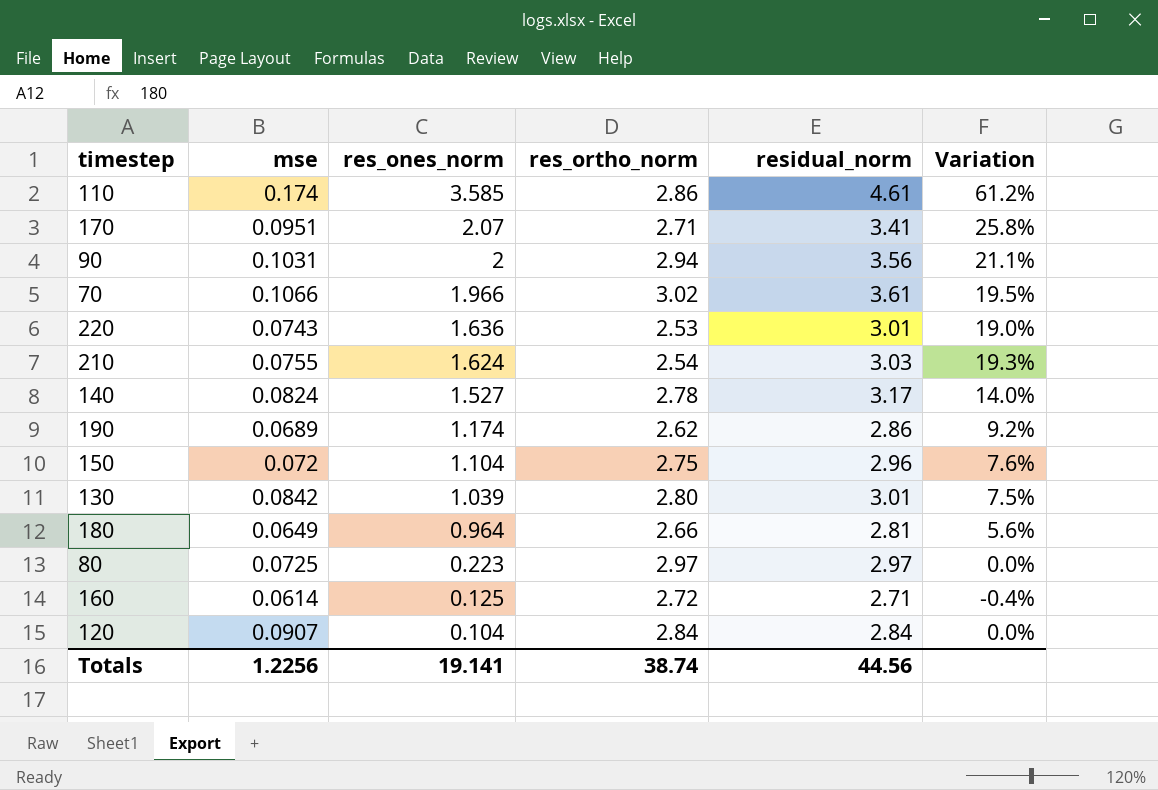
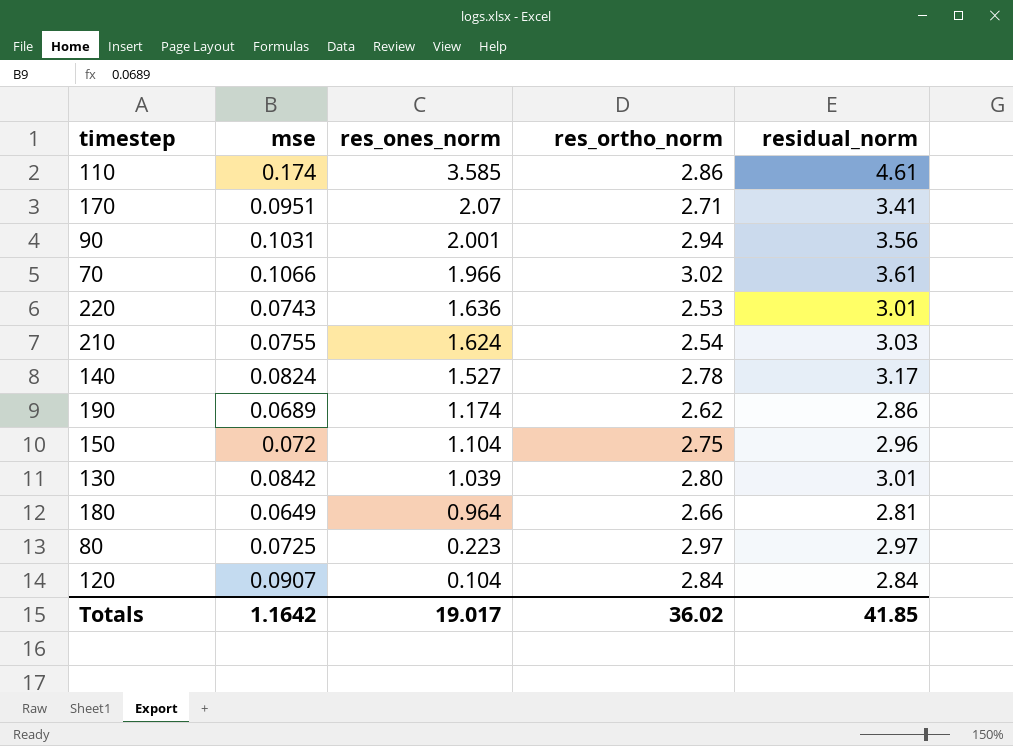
column Variation | formula: ([residual_norm] - [res_ortho_norm]) / [res_ortho_norm] -> none
row 160: 0.0614 | 0.125 | 2.72 | 2.71 | -0.4% -> none
90 | res_ones_norm: 2 -> 2.001
Totals | mse: 1.2256 -> 1.1642
Totals | res_ones_norm: 19.141 -> 19.017
Totals | res_ortho_norm: 38.74 -> 36.02
Totals | residual_norm: 44.56 -> 41.85

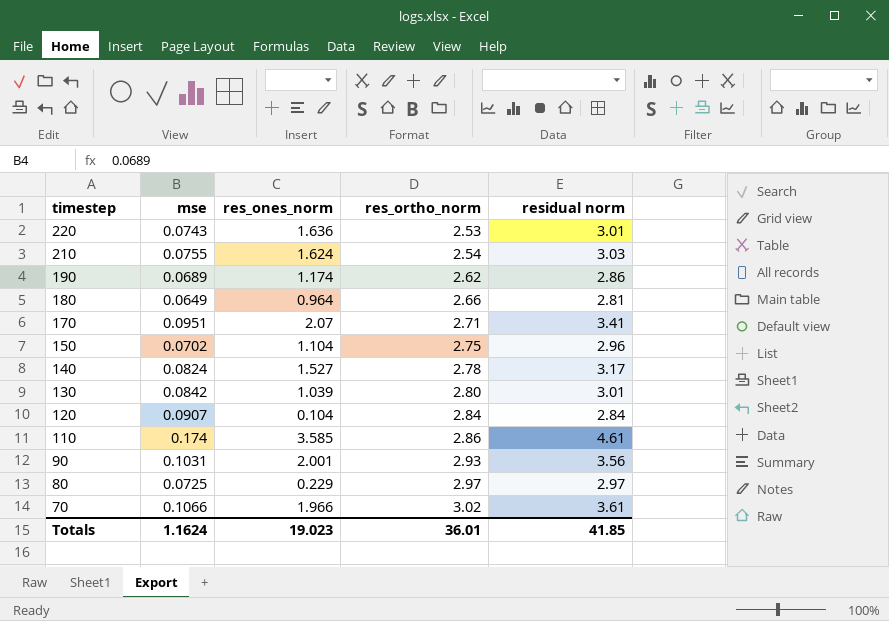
row order: res_ones_norm descending -> timestep descending
column name: residual_norm -> residual norm
150 | mse: 0.072 -> 0.0702
90 | res_ortho_norm: 2.94 -> 2.93
80 | res_ones_norm: 0.223 -> 0.229
Totals | mse: 1.1642 -> 1.1624
Totals | res_ones_norm: 19.017 -> 19.023
Totals | res_ortho_norm: 36.02 -> 36.01

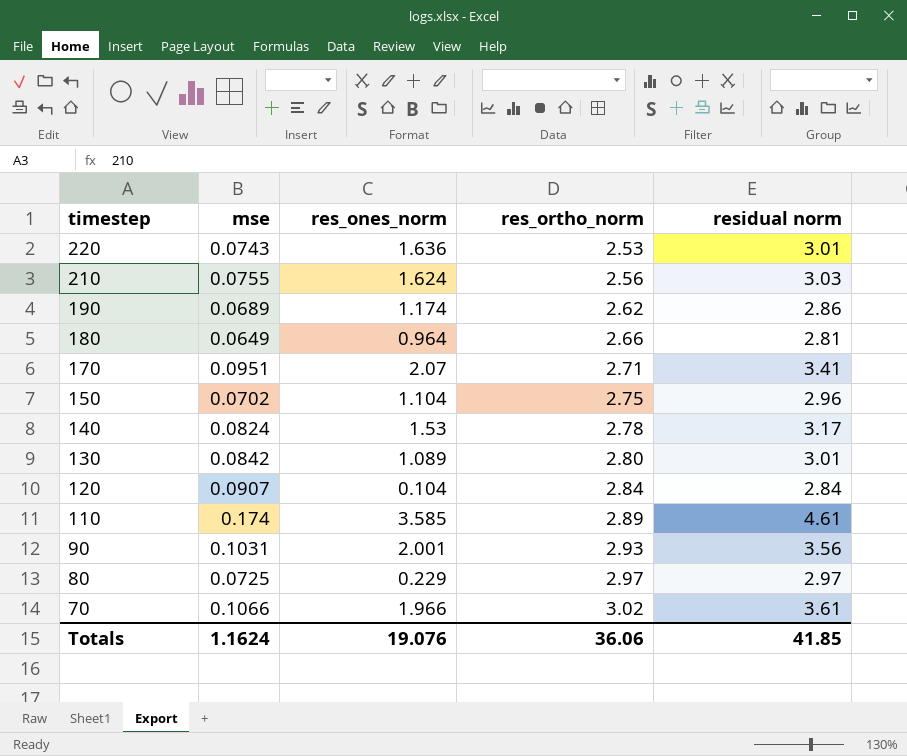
210 | res_ortho_norm: 2.54 -> 2.56
140 | res_ones_norm: 1.527 -> 1.53
130 | res_ones_norm: 1.039 -> 1.089
110 | res_ortho_norm: 2.86 -> 2.89
Totals | res_ones_norm: 19.023 -> 19.076
Totals | res_ortho_norm: 36.01 -> 36.06

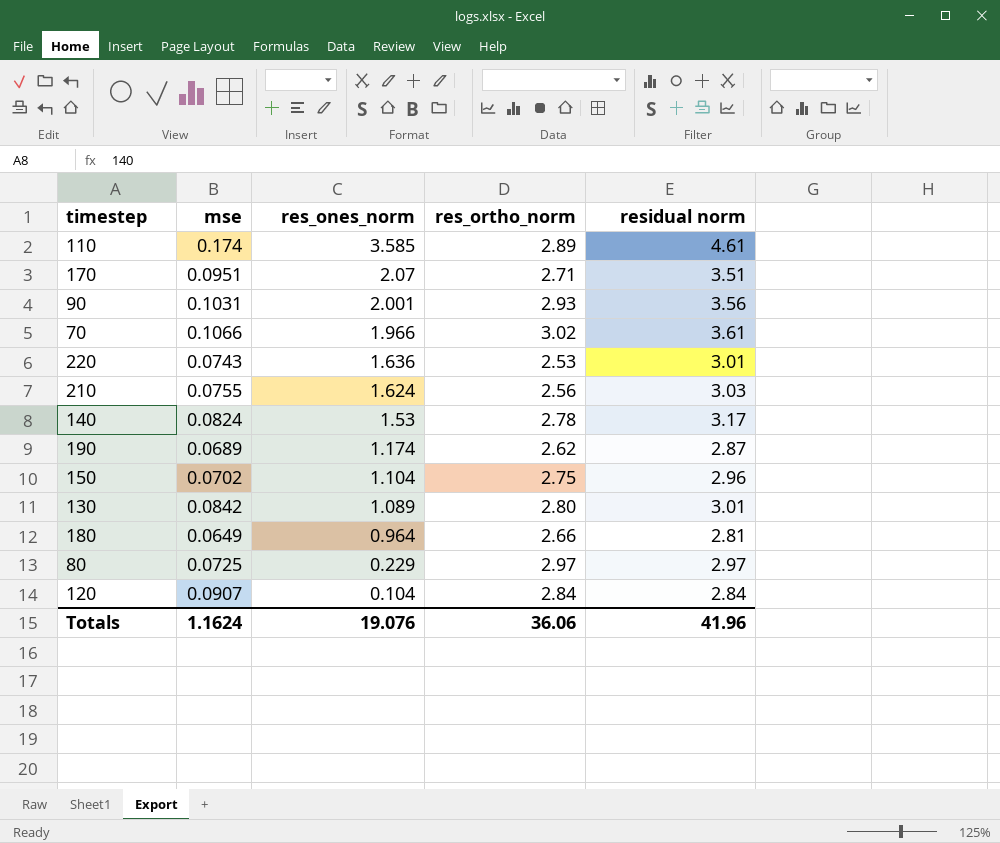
row order: timestep descending -> res_ones_norm descending
170 | residual norm: 3.41 -> 3.51
190 | residual norm: 2.86 -> 2.87
Totals | residual norm: 41.85 -> 41.96

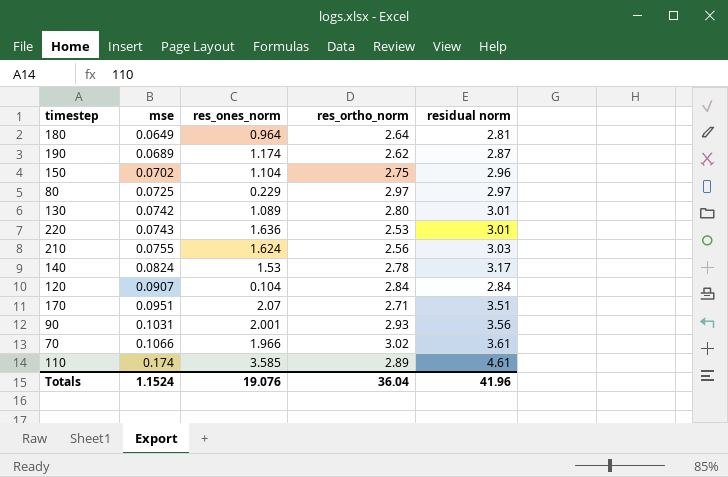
row order: res_ones_norm descending -> mse ascending
180 | res_ortho_norm: 2.66 -> 2.64
130 | mse: 0.0842 -> 0.0742
Totals | mse: 1.1624 -> 1.1524
Totals | res_ortho_norm: 36.06 -> 36.04

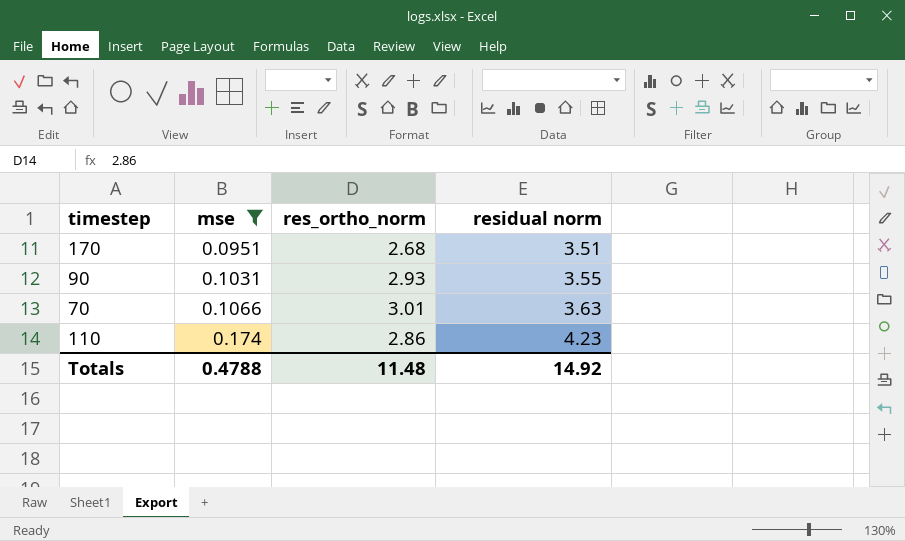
filter: none -> mse >= 0.0951
column res_ones_norm | position: 3 -> none
170 | res_ortho_norm: 2.71 -> 2.68
90 | residual norm: 3.56 -> 3.55
70 | res_ortho_norm: 3.02 -> 3.01
70 | residual norm: 3.61 -> 3.63
110 | res_ortho_norm: 2.89 -> 2.86
110 | residual norm: 4.61 -> 4.23
Totals | mse: 1.1524 -> 0.4788
Totals | res_ortho_norm: 36.04 -> 11.48
Totals | residual norm: 41.96 -> 14.92

